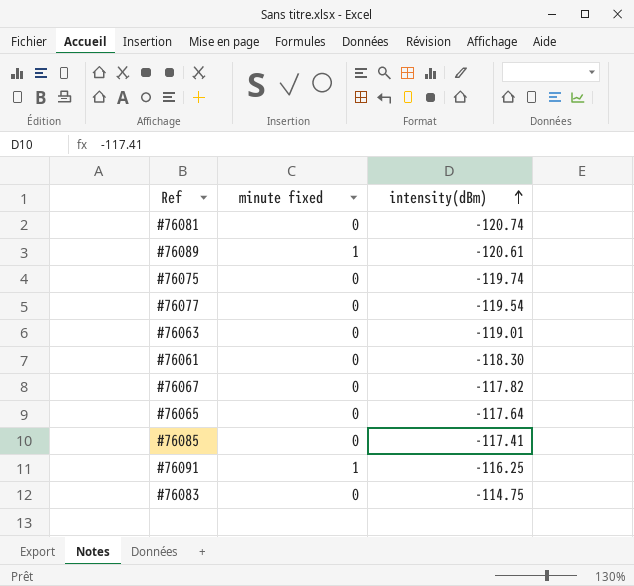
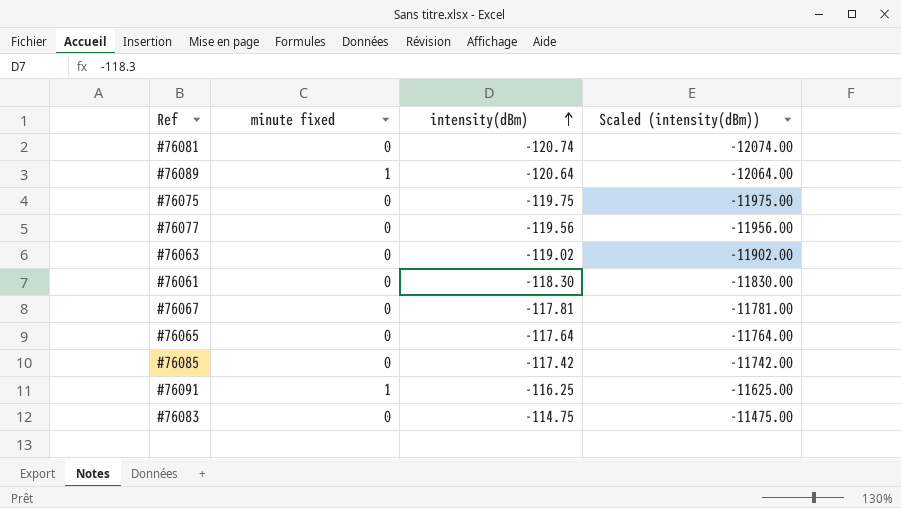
column Scaled (intensity(dBm)) | formula: none -> [intensity(dBm)] * 100
#76089 | intensity(dBm): -120.61 -> -120.64
#76075 | intensity(dBm): -119.74 -> -119.75
#76077 | intensity(dBm): -119.54 -> -119.56
#76063 | intensity(dBm): -119.01 -> -119.02
#76067 | intensity(dBm): -117.82 -> -117.81
#76085 | intensity(dBm): -117.41 -> -117.42

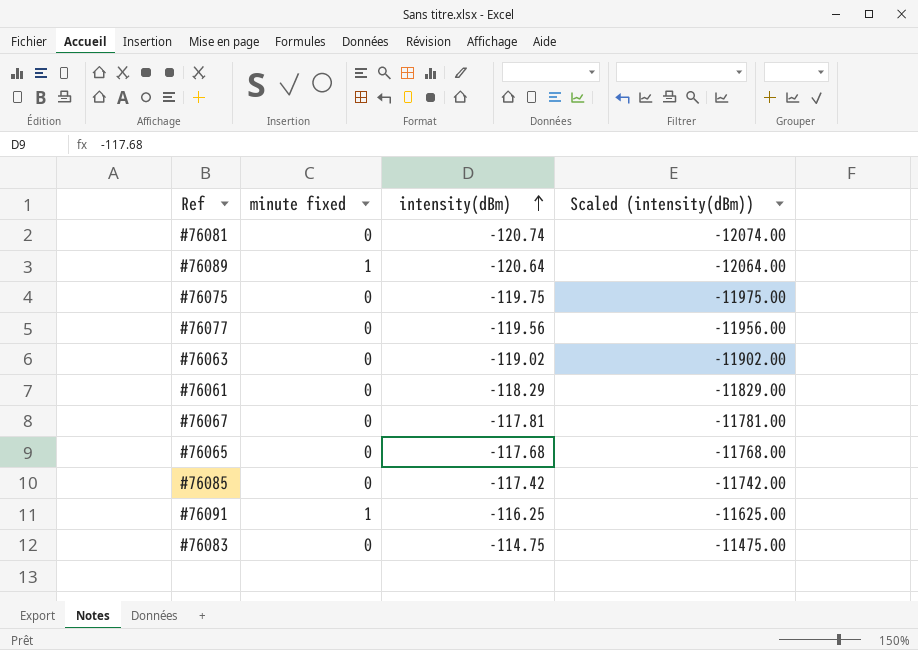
#76061 | intensity(dBm): -118.30 -> -118.29
#76061 | Scaled (intensity(dBm)): -11830.00 -> -11829.00
#76065 | intensity(dBm): -117.64 -> -117.68
#76065 | Scaled (intensity(dBm)): -11764.00 -> -11768.00

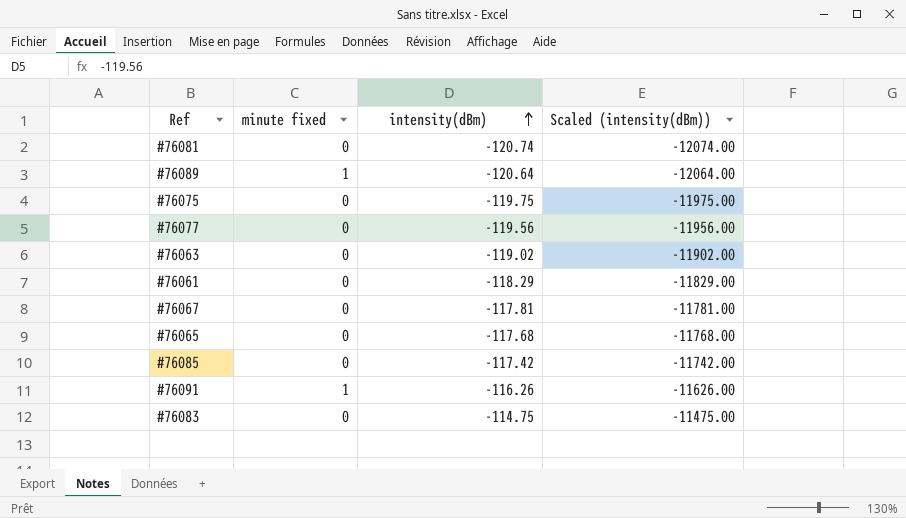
#76091 | intensity(dBm): -116.25 -> -116.26
#76091 | Scaled (intensity(dBm)): -11625.00 -> -11626.00

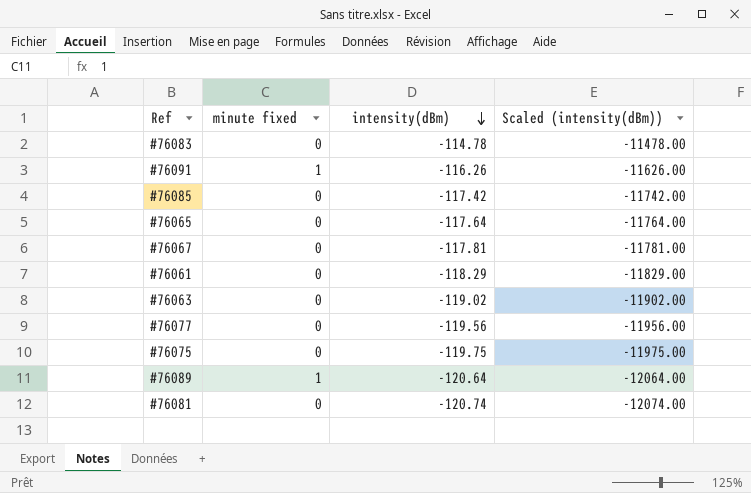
row order: intensity(dBm) ascending -> intensity(dBm) descending
#76083 | intensity(dBm): -114.75 -> -114.78
#76083 | Scaled (intensity(dBm)): -11475.00 -> -11478.00
#76065 | intensity(dBm): -117.68 -> -117.64
#76065 | Scaled (intensity(dBm)): -11768.00 -> -11764.00

